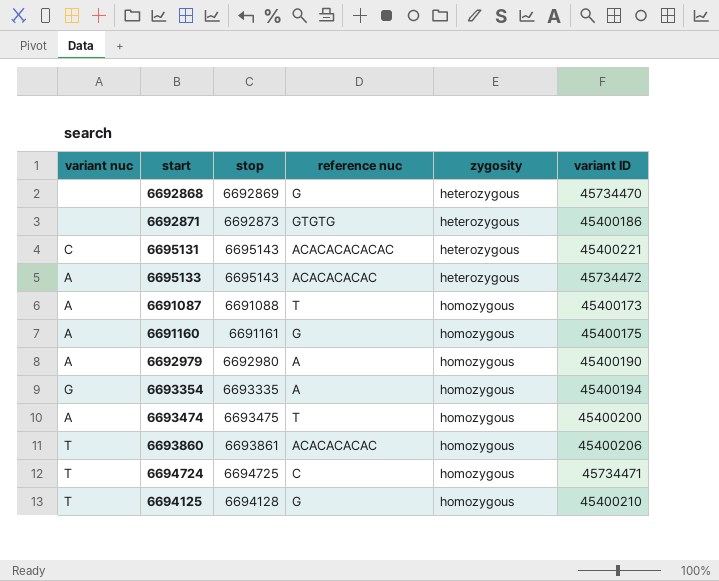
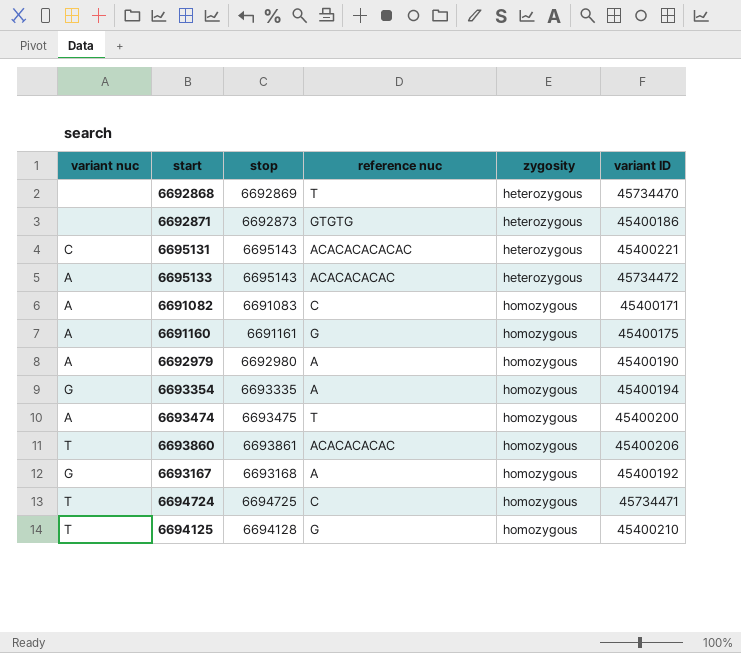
row 6691087: A | 6691088 | T | homozygous | 45400173 -> none
6692868 | reference nuc: G -> T
row 6691082: none -> A | 6691083 | C | homozygous | 45400171
row 6693167: none -> G | 6693168 | A | homozygous | 45400192

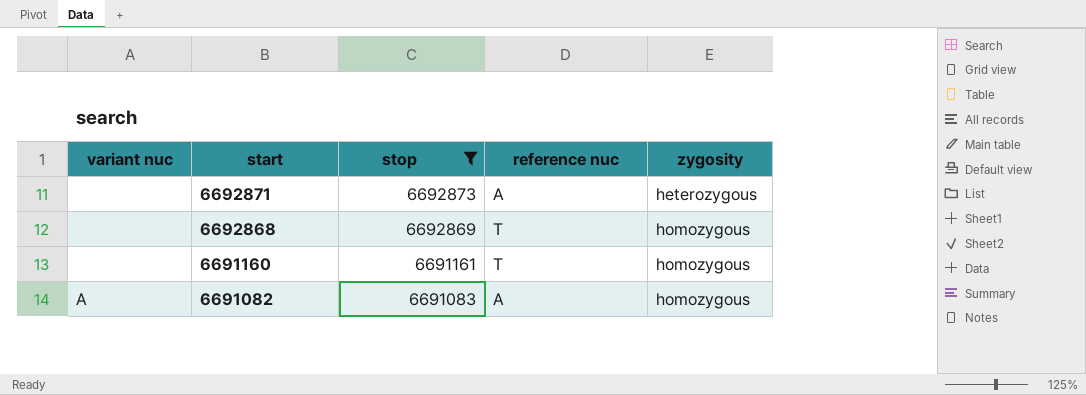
filter: none -> stop <= 6692873
row order: zygosity ascending -> start descending
column variant ID | position: 6 -> none
6692871 | reference nuc: GTGTG -> A
6692868 | zygosity: heterozygous -> homozygous
6691160 | variant nuc: A -> none
6691160 | reference nuc: G -> T
6691082 | reference nuc: C -> A

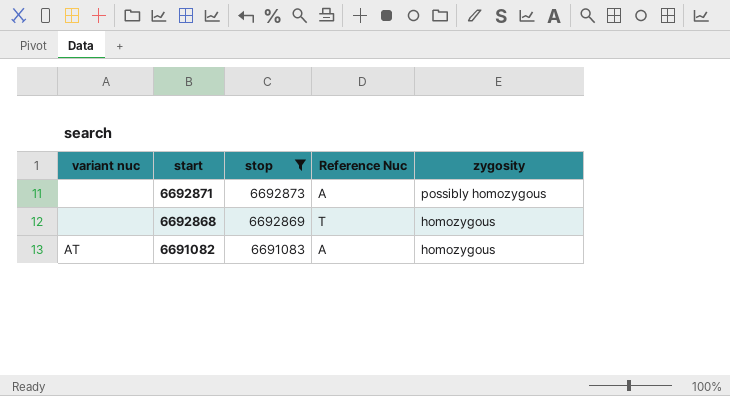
column name: reference nuc -> Reference Nuc
row 6691160: none | 6691161 | T | homozygous -> none
6692871 | zygosity: heterozygous -> possibly homozygous
6691082 | variant nuc: A -> AT

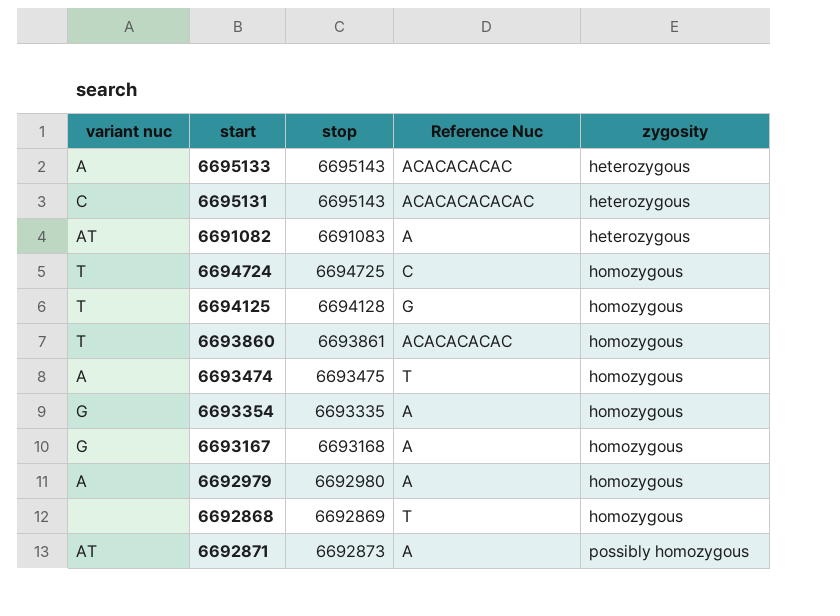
filter: stop <= 6692873 -> none
row order: start descending -> zygosity ascending
6691082 | zygosity: homozygous -> heterozygous
6692871 | variant nuc: none -> AT

